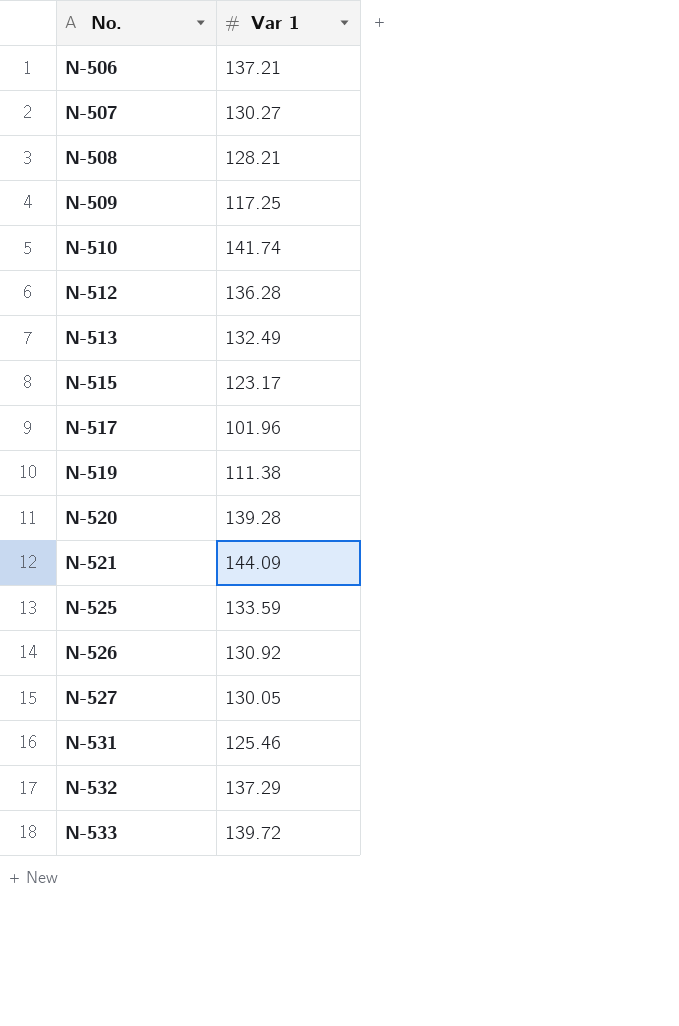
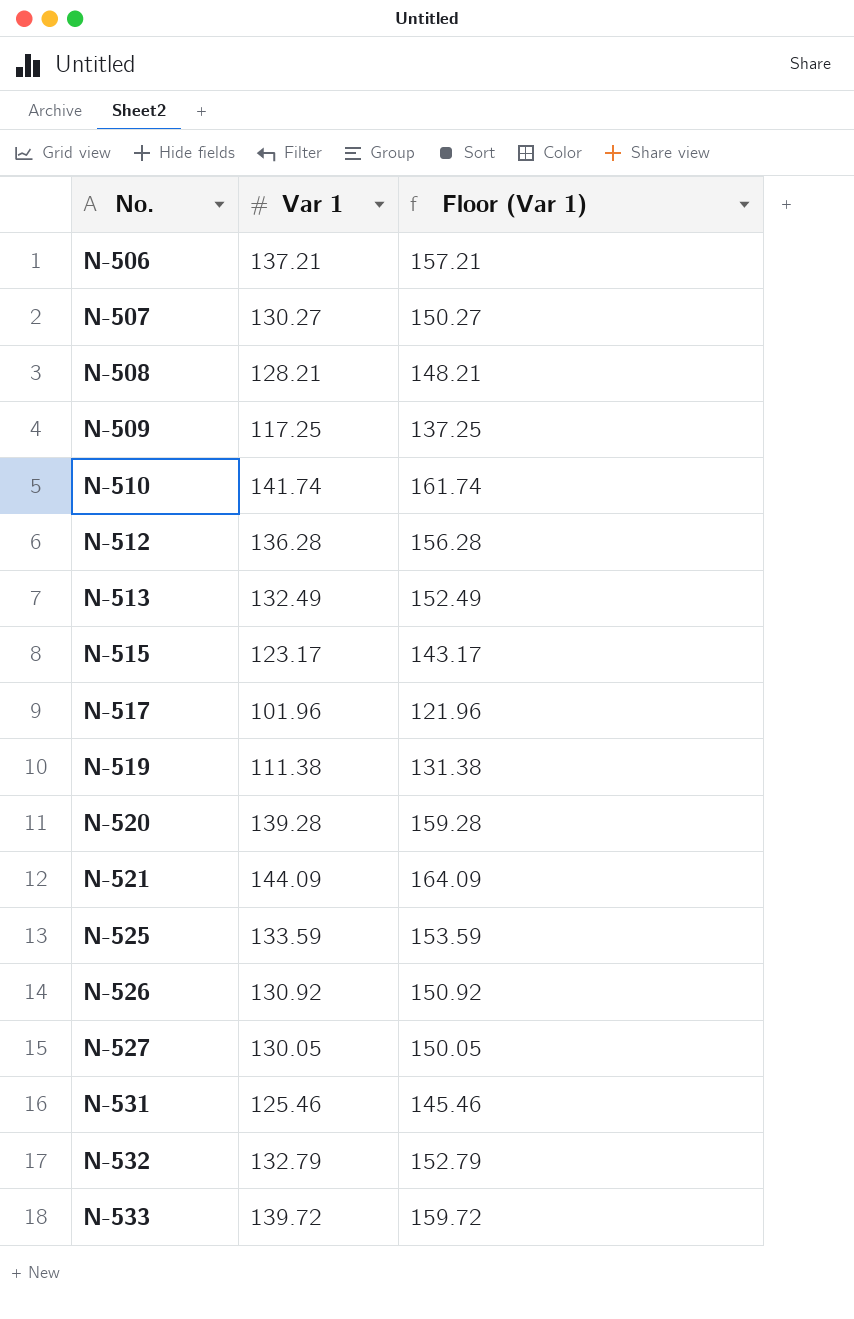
column Floor (Var 1) | formula: none -> [Var 1] + 20
N-532 | Var 1: 137.29 -> 132.79

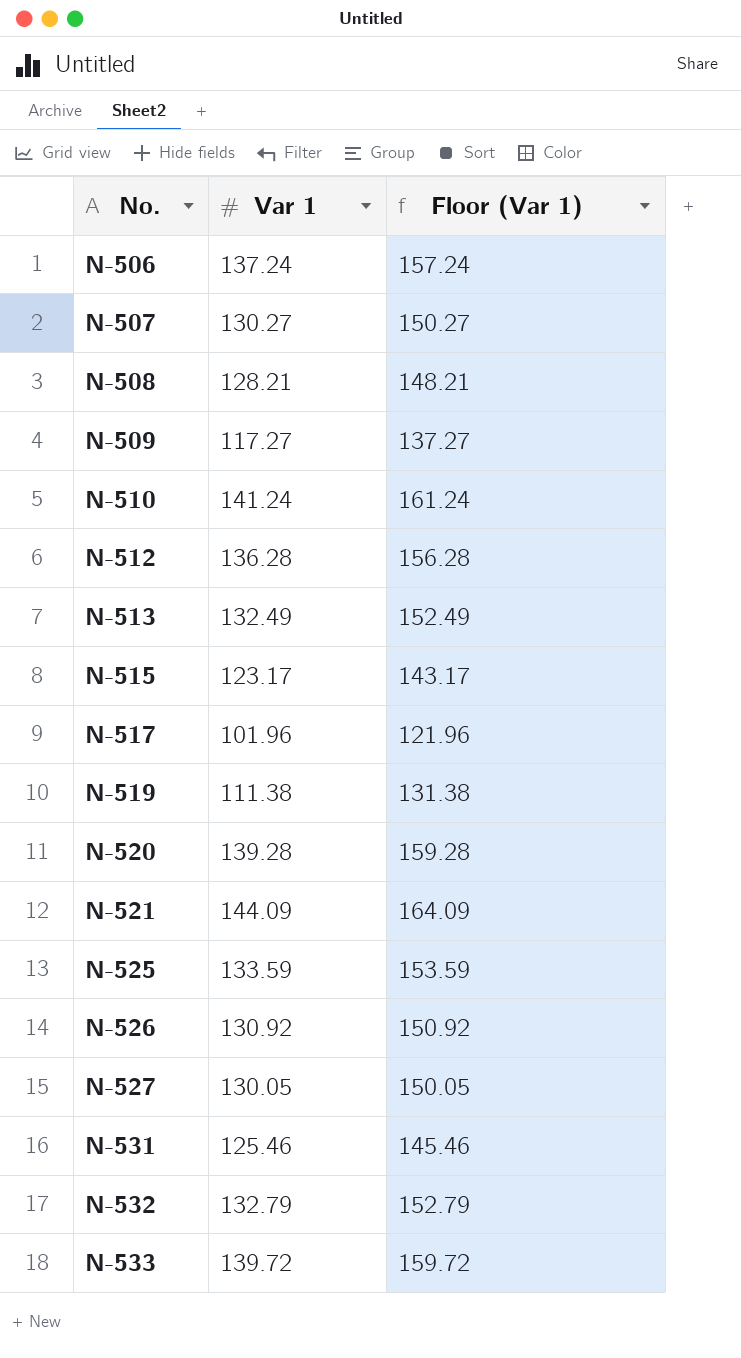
N-506 | Var 1: 137.21 -> 137.24
N-506 | Floor (Var 1): 157.21 -> 157.24
N-509 | Var 1: 117.25 -> 117.27
N-509 | Floor (Var 1): 137.25 -> 137.27
N-510 | Var 1: 141.74 -> 141.24
N-510 | Floor (Var 1): 161.74 -> 161.24

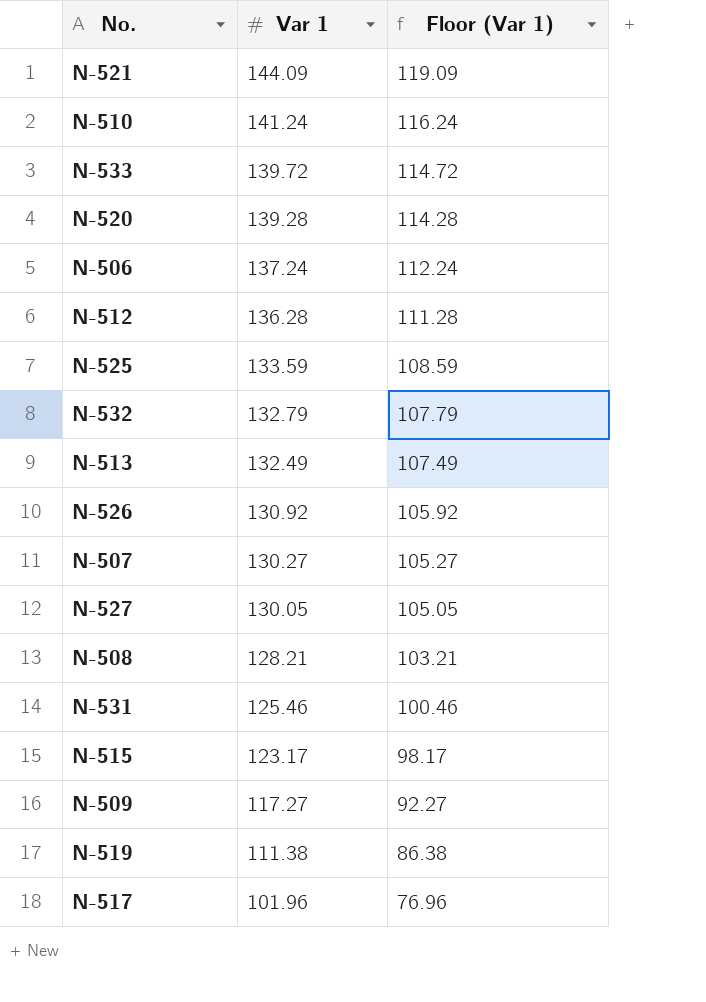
row order: No. ascending -> Var 1 descending
column Floor (Var 1) | formula: [Var 1] + 20 -> [Var 1] - 25

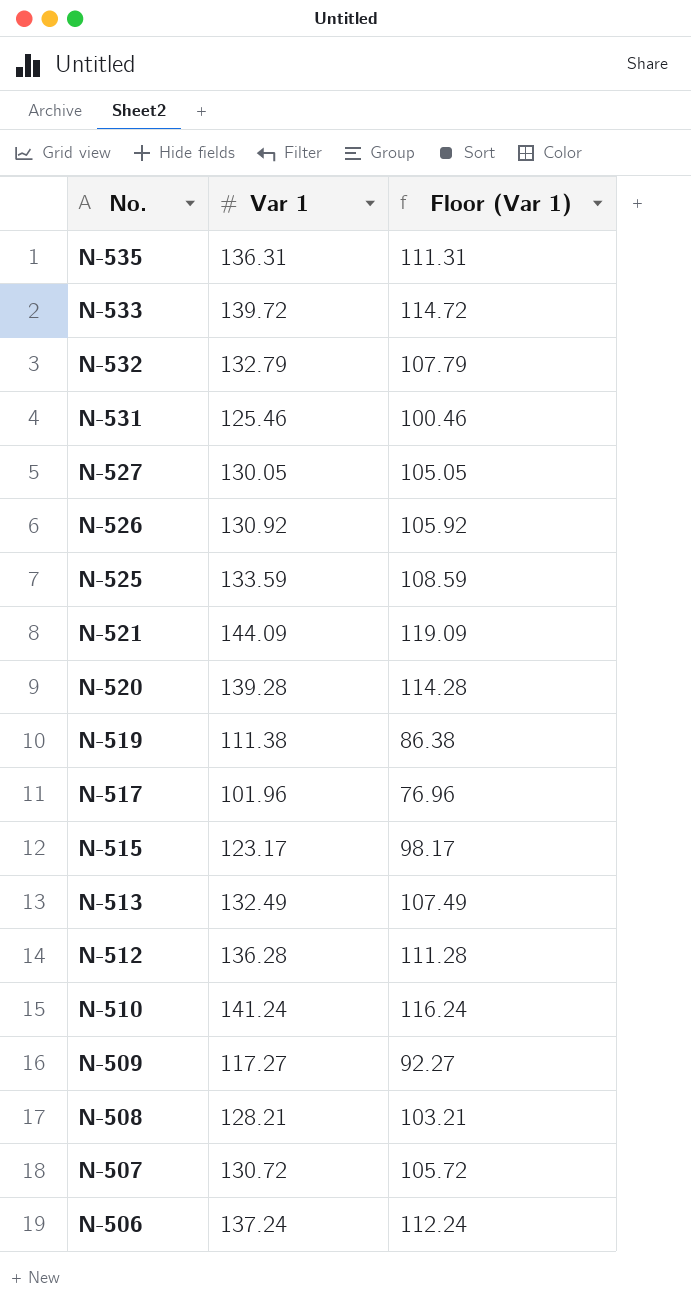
row order: Var 1 descending -> No. descending
row N-535: none -> 136.31 | 111.31
N-507 | Var 1: 130.27 -> 130.72
N-507 | Floor (Var 1): 105.27 -> 105.72

